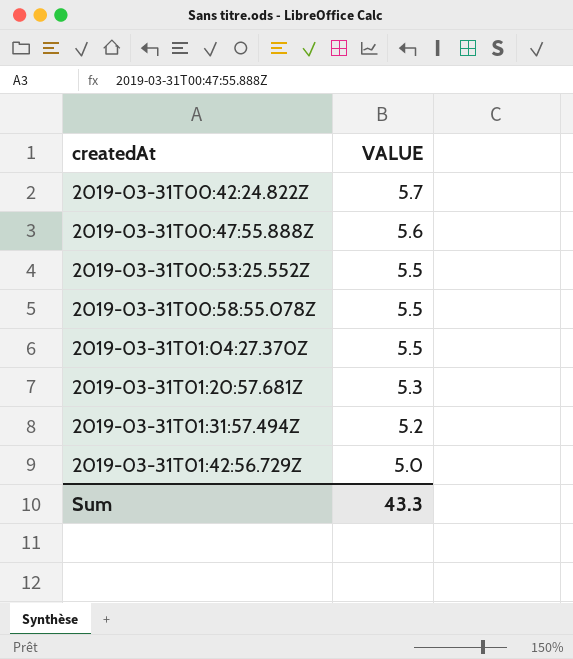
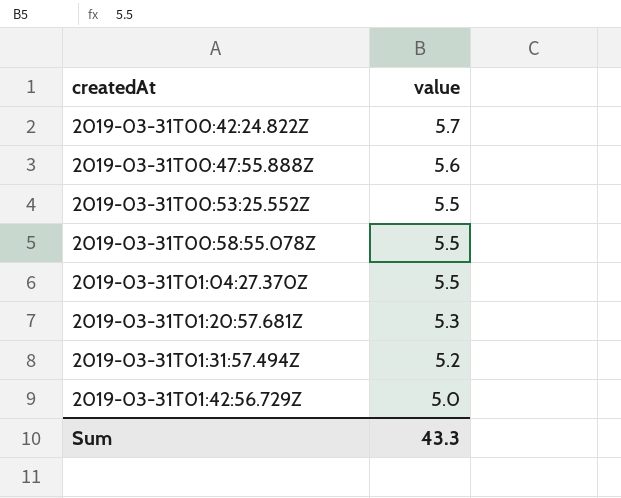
column name: VALUE -> value

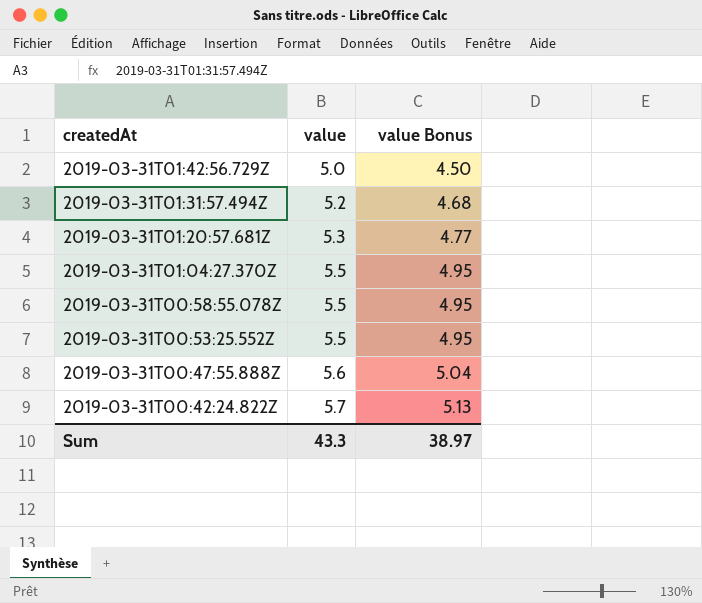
row order: createdAt ascending -> createdAt descending
column value Bonus | formula: none -> [value] * 0.9

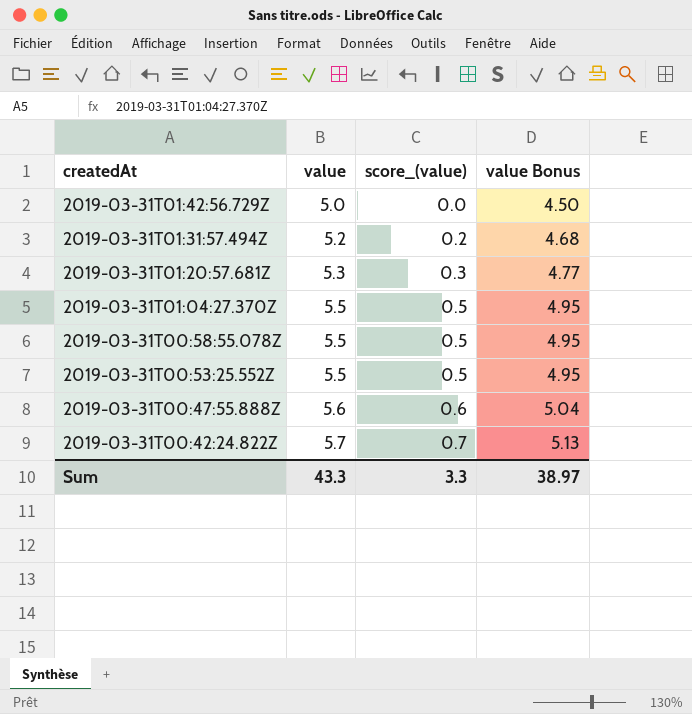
column score_(value) | formula: none -> [value] - 5

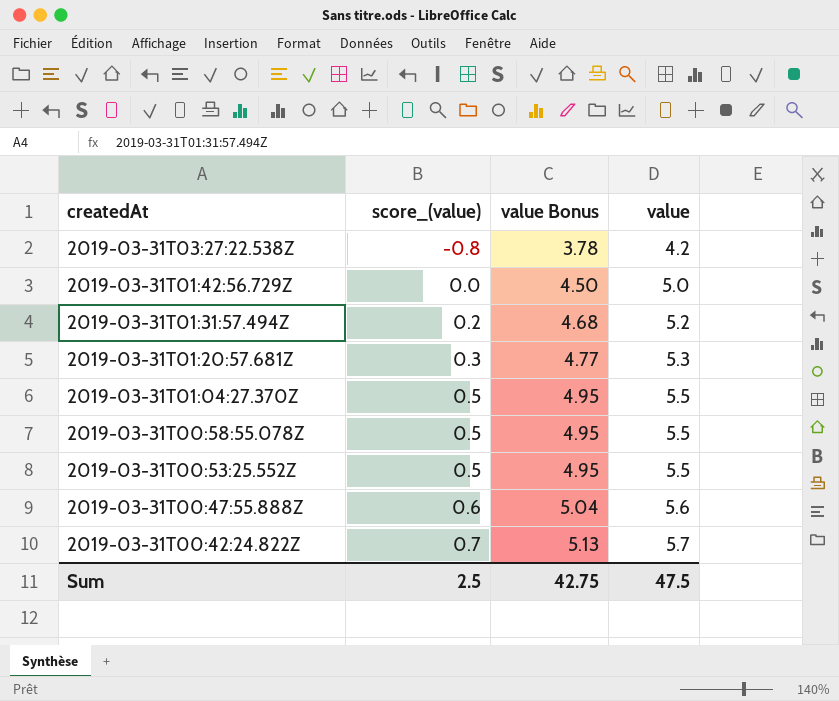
column value | position: 2 -> 4
row 2019-03-31T03:27:22.538Z: none -> -0.8 | 3.78 | 4.2
Sum | score_(value): 3.3 -> 2.5
Sum | value Bonus: 38.97 -> 42.75
Sum | value: 43.3 -> 47.5

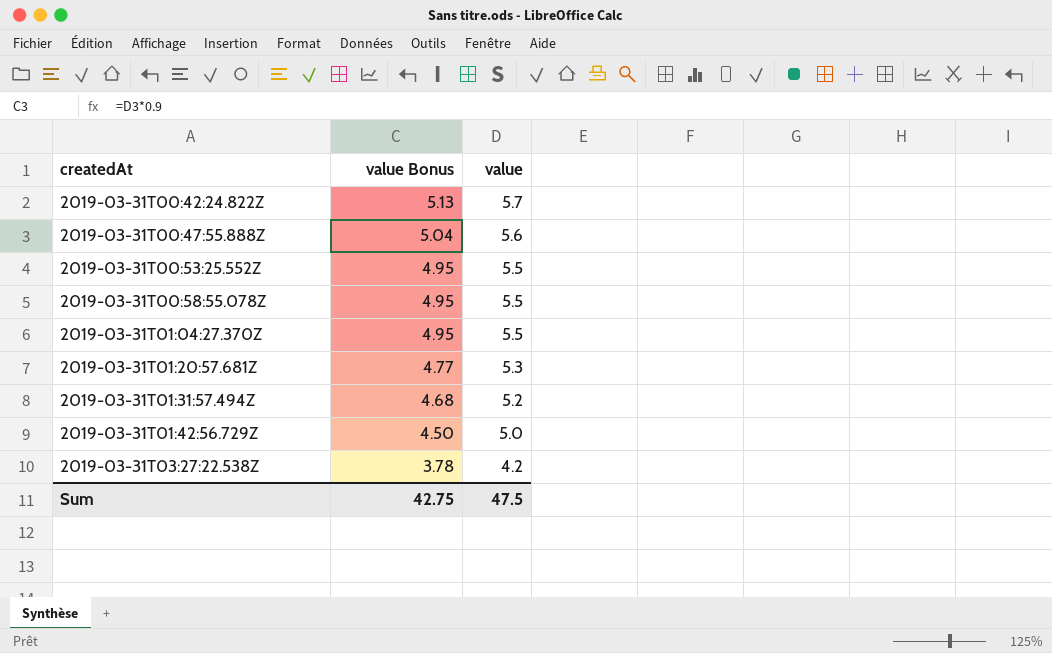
row order: createdAt descending -> createdAt ascending
column score_(value) | formula: [value] - 5 -> none

